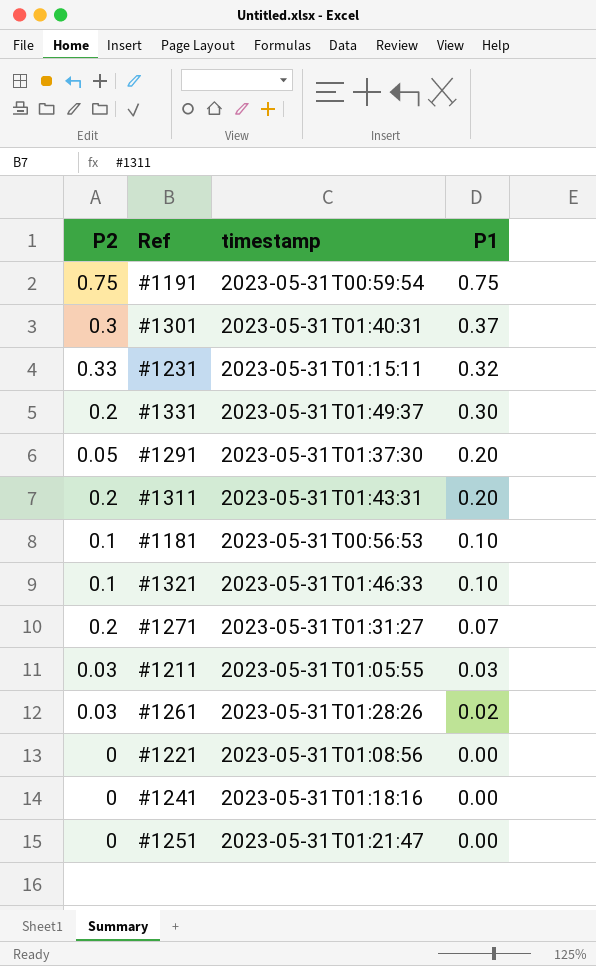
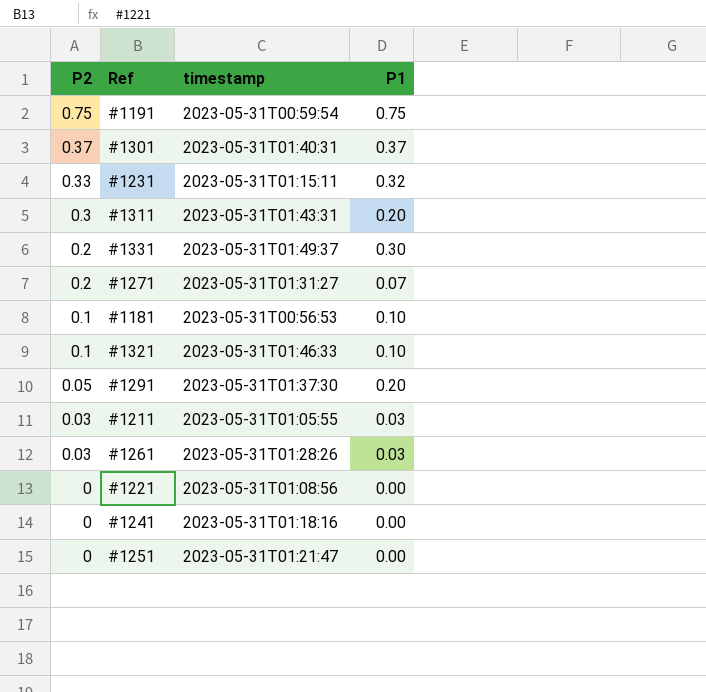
row order: P1 descending -> P2 descending
#1301 | P2: 0.3 -> 0.37
#1311 | P2: 0.2 -> 0.3
#1261 | P1: 0.02 -> 0.03

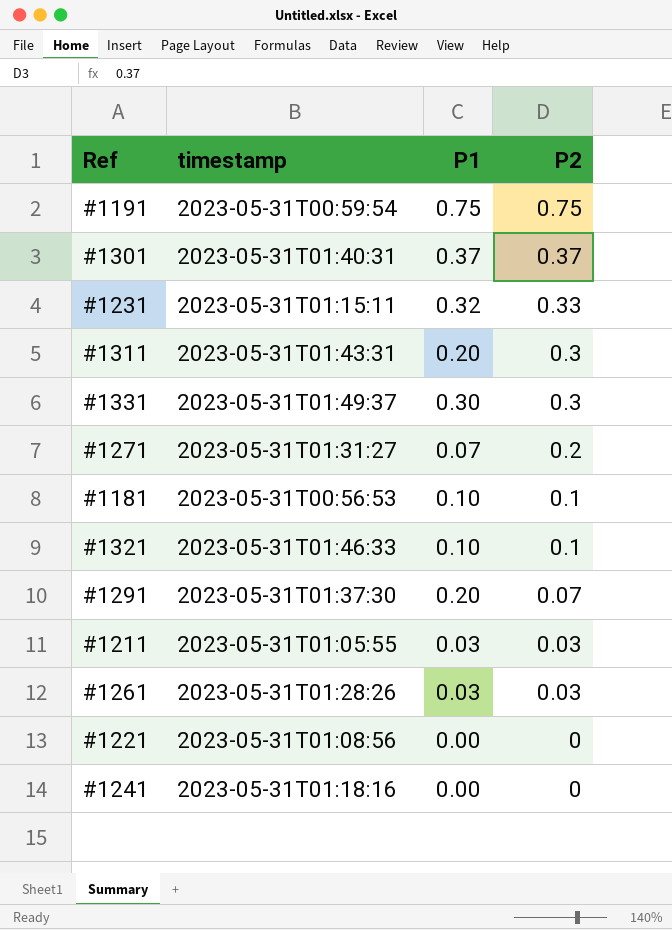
column P2 | position: 1 -> 4
row #1251: 0 | 2023-05-31T01:21:47 | 0.00 -> none
#1331 | P2: 0.2 -> 0.3
#1291 | P2: 0.05 -> 0.07

